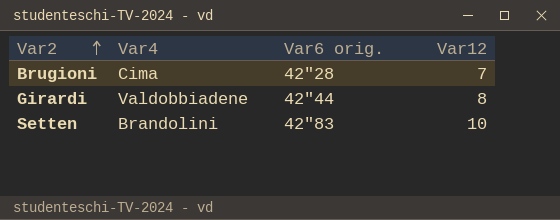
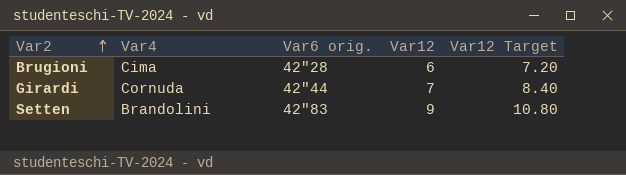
column Var12 Target | formula: none -> [Var12] * 1.2
Brugioni | Var12: 7 -> 6
Girardi | Var4: Valdobbiadene -> Cornuda
Girardi | Var12: 8 -> 7
Setten | Var12: 10 -> 9

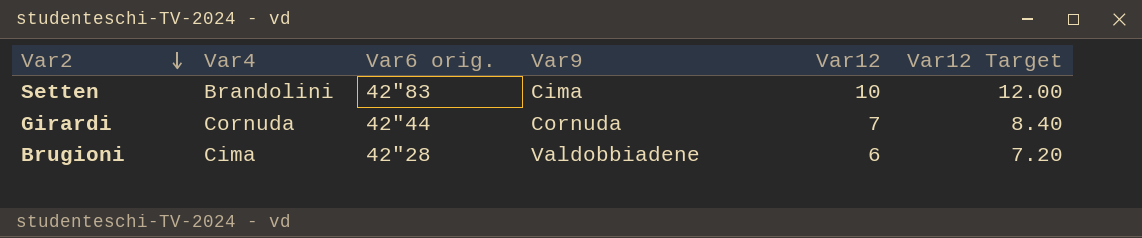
row order: Var2 ascending -> Var2 descending
column Var9 | position: none -> 4
Setten | Var12: 9 -> 10
Setten | Var12 Target: 10.80 -> 12.00

